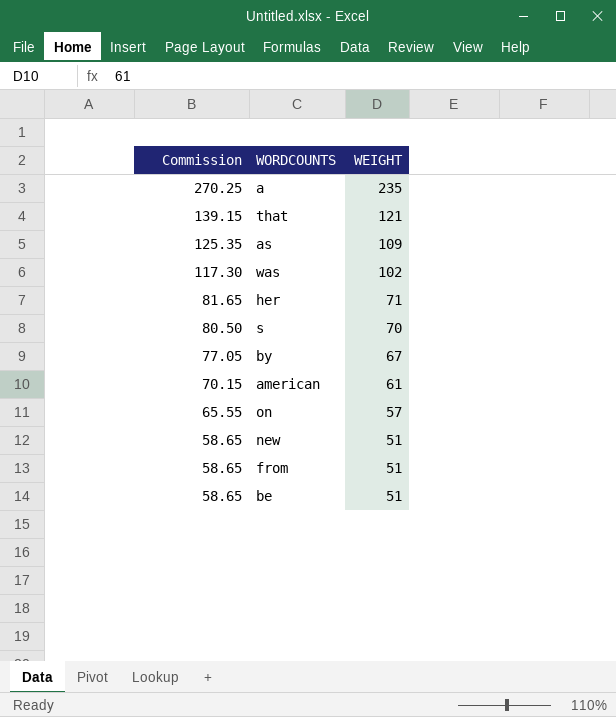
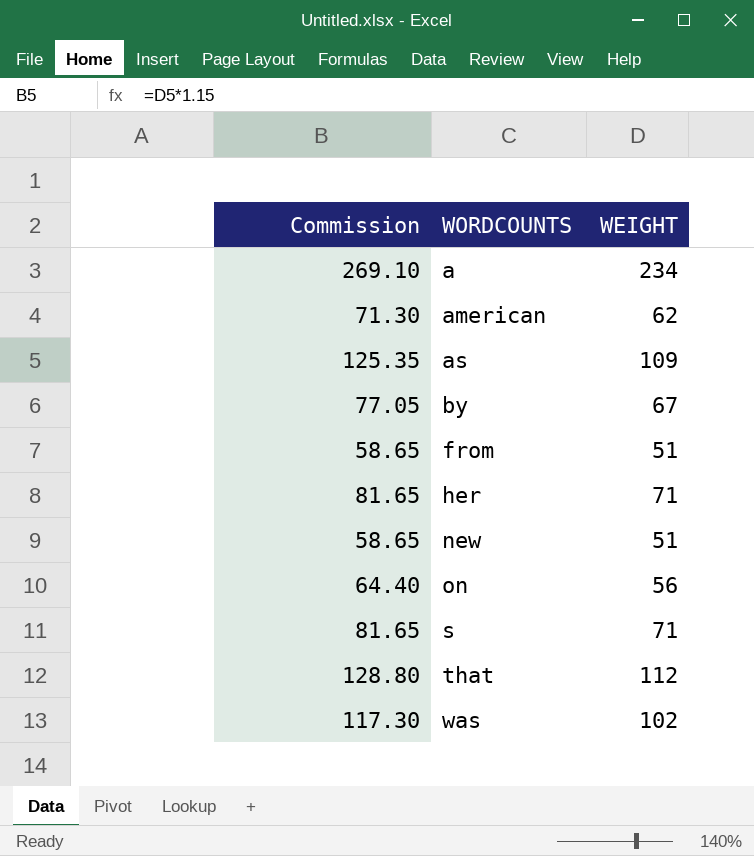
row order: Commission descending -> WORDCOUNTS ascending
row be: 58.65 | 51 -> none
a | Commission: 270.25 -> 269.10
a | WEIGHT: 235 -> 234
american | Commission: 70.15 -> 71.30
american | WEIGHT: 61 -> 62
on | Commission: 65.55 -> 64.40
on | WEIGHT: 57 -> 56
s | Commission: 80.50 -> 81.65
s | WEIGHT: 70 -> 71
that | Commission: 139.15 -> 128.80
that | WEIGHT: 121 -> 112

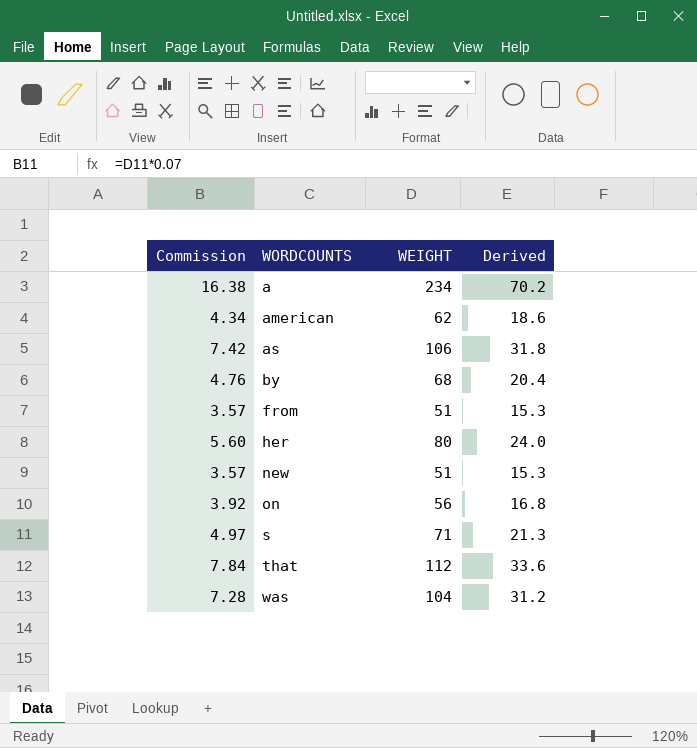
column Commission | formula: [WEIGHT] * 1.15 -> [WEIGHT] * 0.07
column Derived | formula: none -> [WEIGHT] * 0.3
as | WEIGHT: 109 -> 106
by | WEIGHT: 67 -> 68
her | WEIGHT: 71 -> 80
was | WEIGHT: 102 -> 104

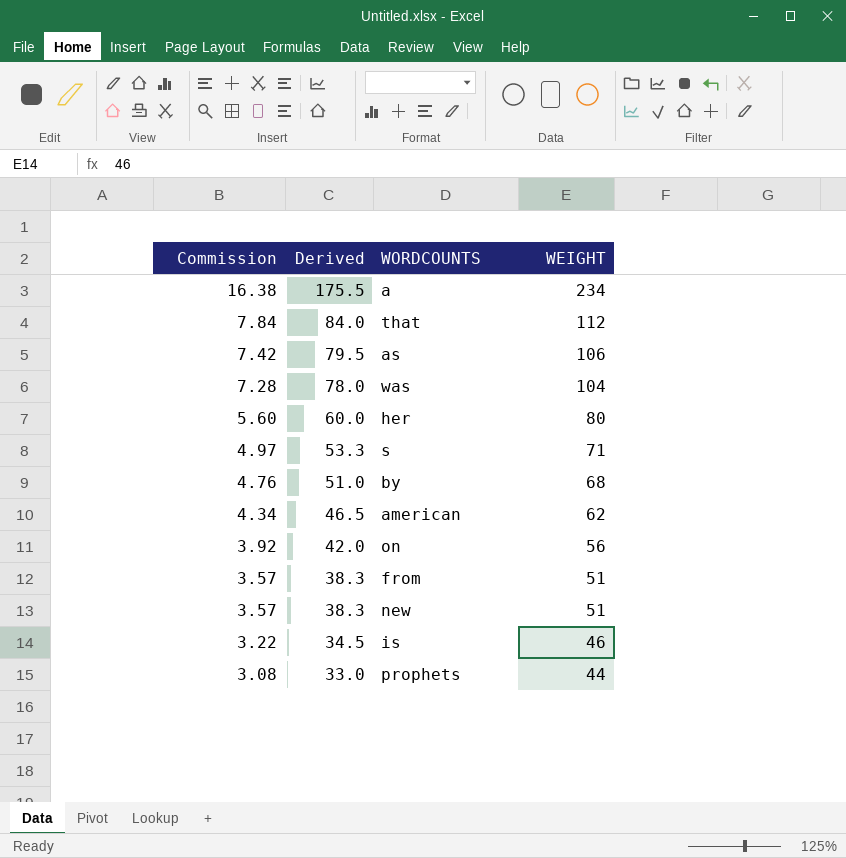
row order: WORDCOUNTS ascending -> Commission descending
column Derived | formula: [WEIGHT] * 0.3 -> [WEIGHT] * 0.75
column Derived | position: 4 -> 2
row is: none -> 3.22 | 34.5 | 46
row prophets: none -> 3.08 | 33.0 | 44

